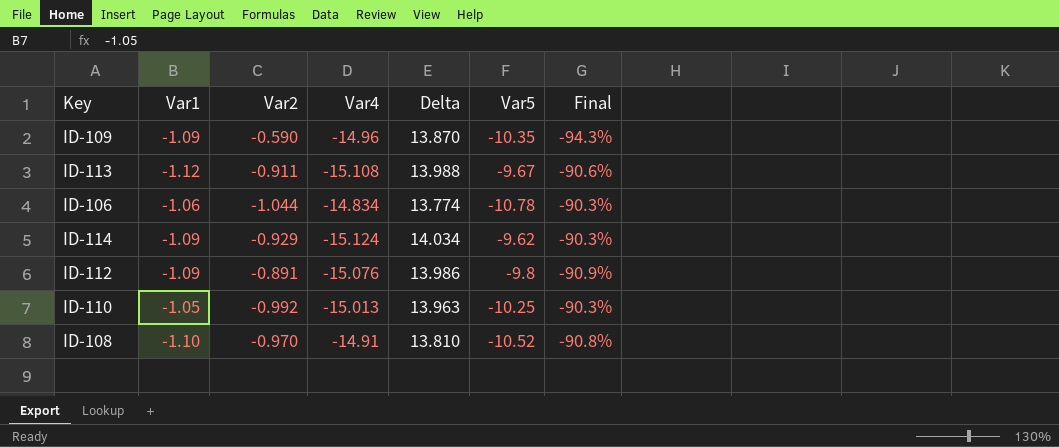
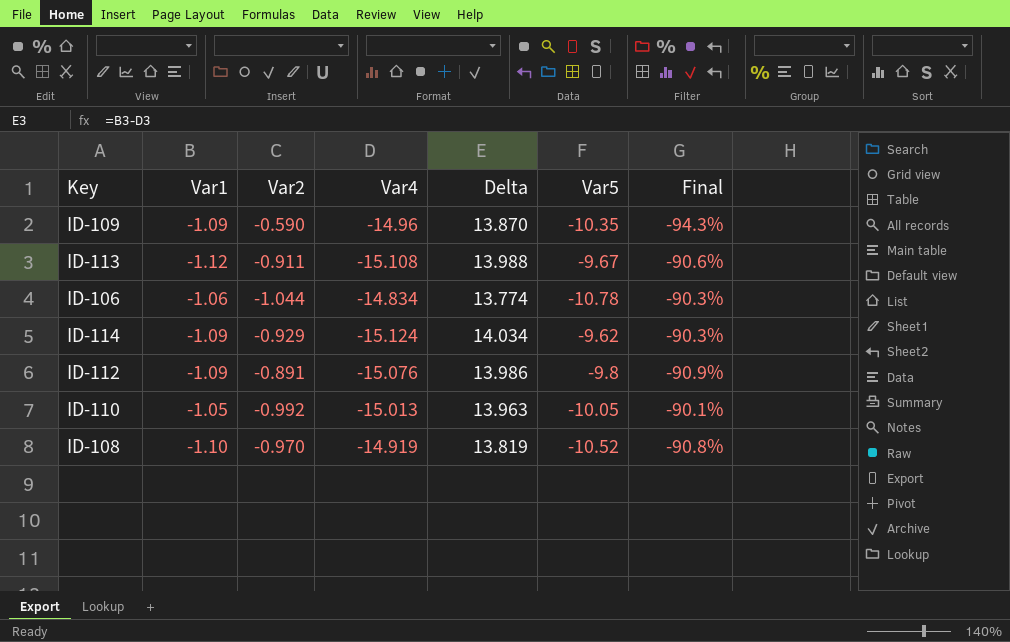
ID-110 | Var5: -10.25 -> -10.05
ID-110 | Final: -90.3% -> -90.1%
ID-108 | Var4: -14.91 -> -14.919
ID-108 | Delta: 13.810 -> 13.819

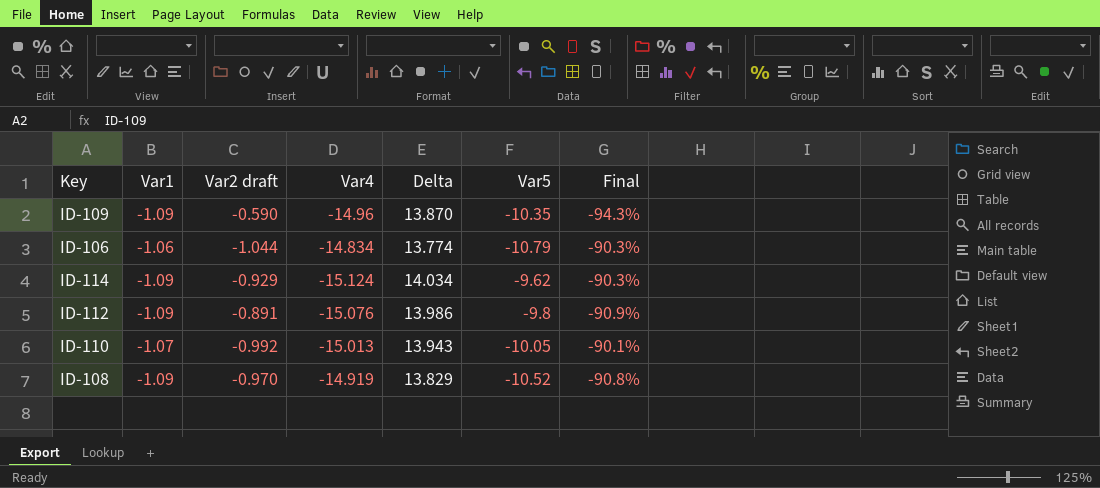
column name: Var2 -> Var2 draft
row ID-113: -1.12 | -0.911 | -15.108 | 13.988 | -9.67 | -90.6% -> none
ID-106 | Var5: -10.78 -> -10.79
ID-110 | Var1: -1.05 -> -1.07
ID-110 | Delta: 13.963 -> 13.943
ID-108 | Var1: -1.10 -> -1.09
ID-108 | Delta: 13.819 -> 13.829

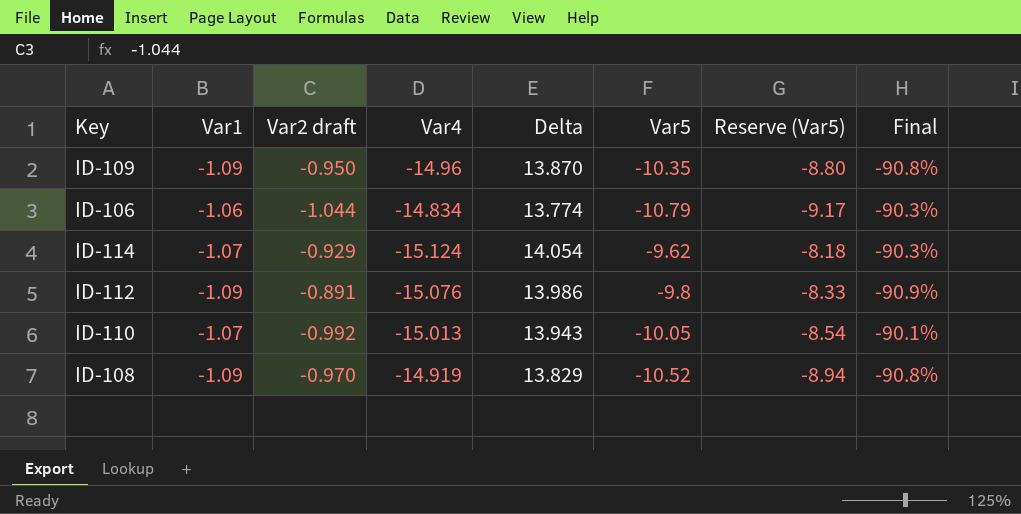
column Reserve (Var5) | formula: none -> [Var5] * 0.85
ID-109 | Var2 draft: -0.590 -> -0.950
ID-109 | Final: -94.3% -> -90.8%
ID-114 | Var1: -1.09 -> -1.07
ID-114 | Delta: 14.034 -> 14.054

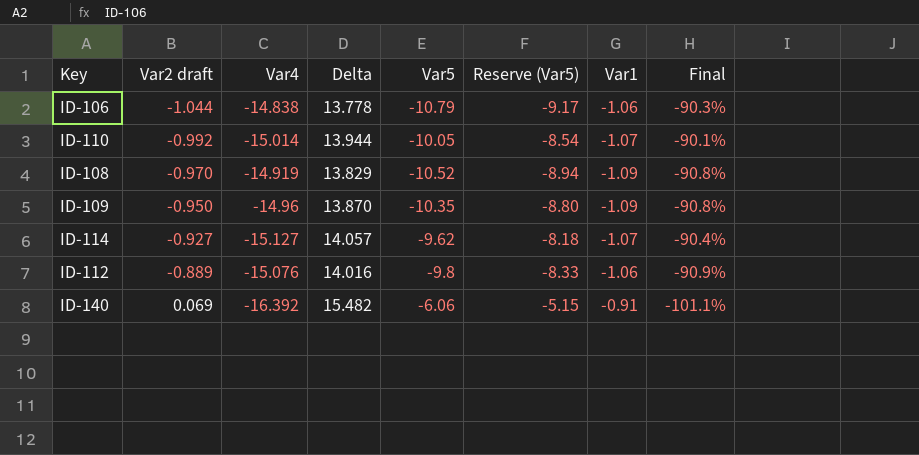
row order: none -> Var2 draft ascending
column Var1 | position: 2 -> 7
ID-106 | Var4: -14.834 -> -14.838
ID-106 | Delta: 13.774 -> 13.778
ID-110 | Var4: -15.013 -> -15.014
ID-110 | Delta: 13.943 -> 13.944
ID-114 | Var2 draft: -0.929 -> -0.927
ID-114 | Var4: -15.124 -> -15.127
ID-114 | Delta: 14.054 -> 14.057
ID-114 | Final: -90.3% -> -90.4%
ID-112 | Var2 draft: -0.891 -> -0.889
ID-112 | Delta: 13.986 -> 14.016
ID-112 | Var1: -1.09 -> -1.06
row ID-140: none -> 0.069 | -16.392 | 15.482 | -6.06 | -5.15 | -0.91 | -101.1%

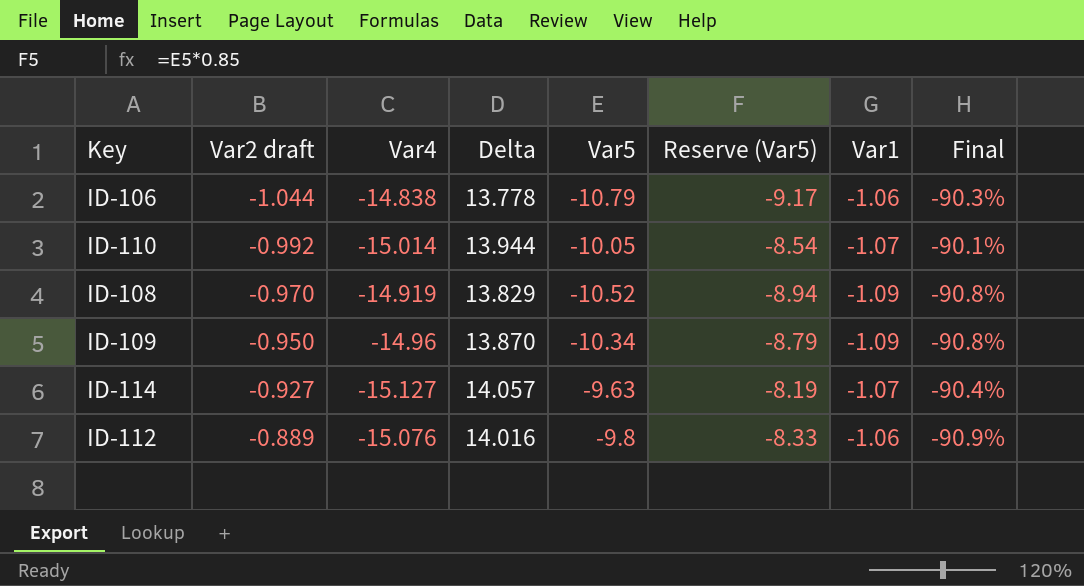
row ID-140: 0.069 | -16.392 | 15.482 | -6.06 | -5.15 | -0.91 | -101.1% -> none
ID-109 | Var5: -10.35 -> -10.34
ID-109 | Reserve (Var5): -8.80 -> -8.79
ID-114 | Var5: -9.62 -> -9.63
ID-114 | Reserve (Var5): -8.18 -> -8.19

